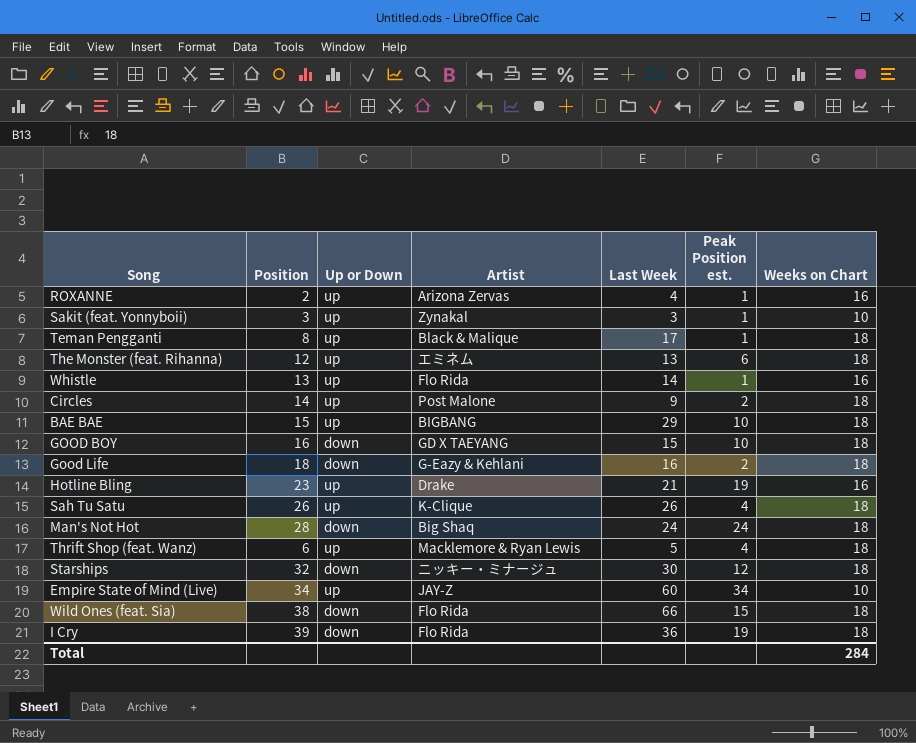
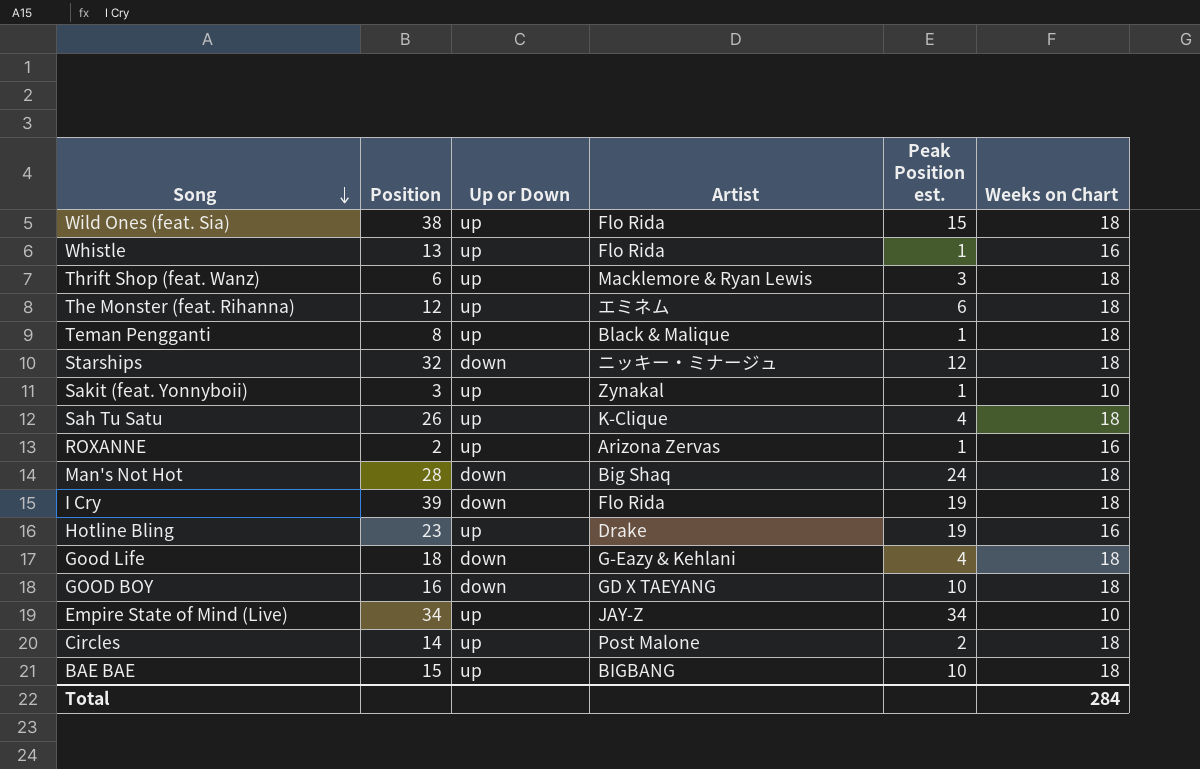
row order: none -> Song descending
column Last Week | position: 5 -> none
Wild Ones (feat. Sia) | Up or Down: down -> up
Thrift Shop (feat. Wanz) | Peak Position est.: 4 -> 3
Good Life | Peak Position est.: 2 -> 4

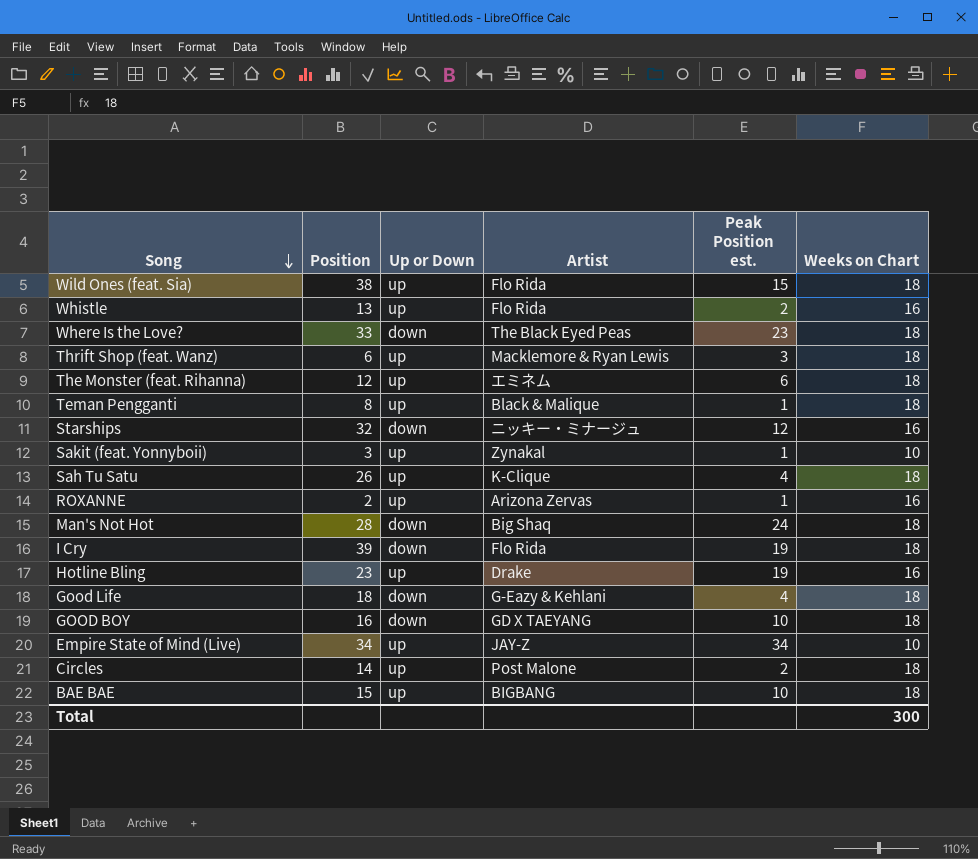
Whistle | Peak Position est.: 1 -> 2
row Where Is the Love?: none -> 33 | down | The Black Eyed Peas | 23 | 18
Starships | Weeks on Chart: 18 -> 16
Total | Weeks on Chart: 284 -> 300

